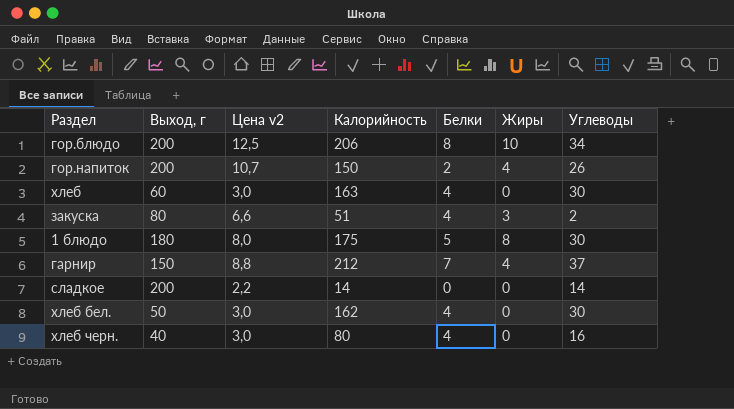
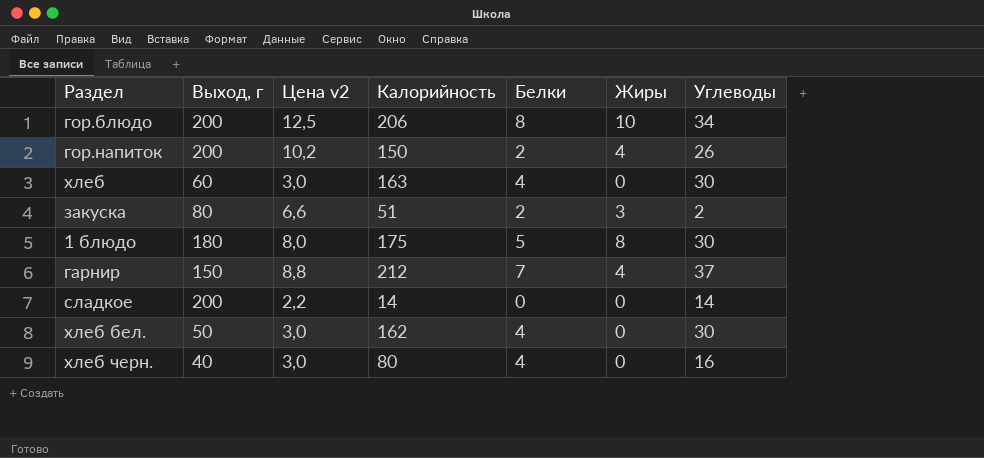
гор.напиток | Цена v2: 10,7 -> 10,2
закуска | Белки: 4 -> 2

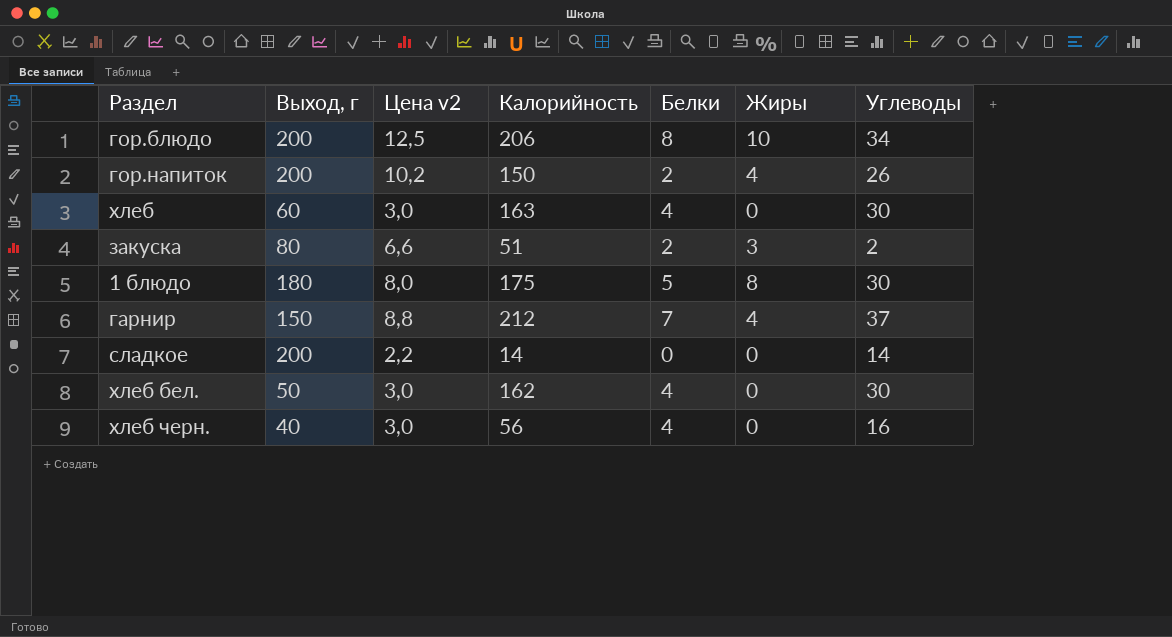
хлеб черн. | Калорийность: 80 -> 56

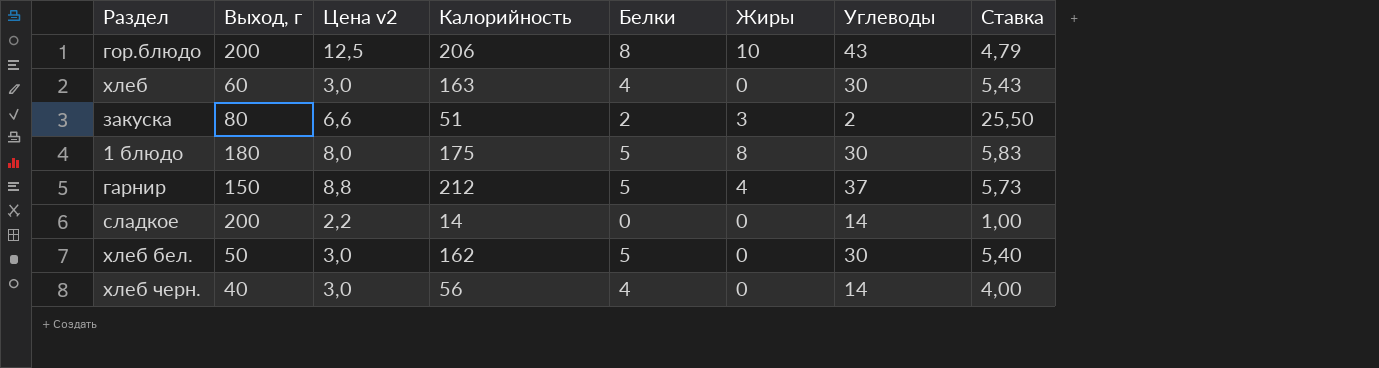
column Ставка | formula: none -> [Калорийность] / [Углеводы]
row гор.напиток: 200 | 10,2 | 150 | 2 | 4 | 26 -> none
гор.блюдо | Углеводы: 34 -> 43
гарнир | Белки: 7 -> 5
хлеб бел. | Белки: 4 -> 5
хлеб черн. | Углеводы: 16 -> 14

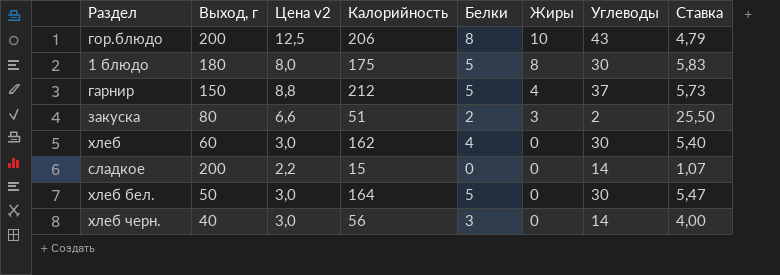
row order: none -> Жиры descending
хлеб | Калорийность: 163 -> 162
хлеб | Ставка: 5,43 -> 5,40
сладкое | Калорийность: 14 -> 15
сладкое | Ставка: 1,00 -> 1,07
хлеб бел. | Калорийность: 162 -> 164
хлеб бел. | Ставка: 5,40 -> 5,47
хлеб черн. | Белки: 4 -> 3

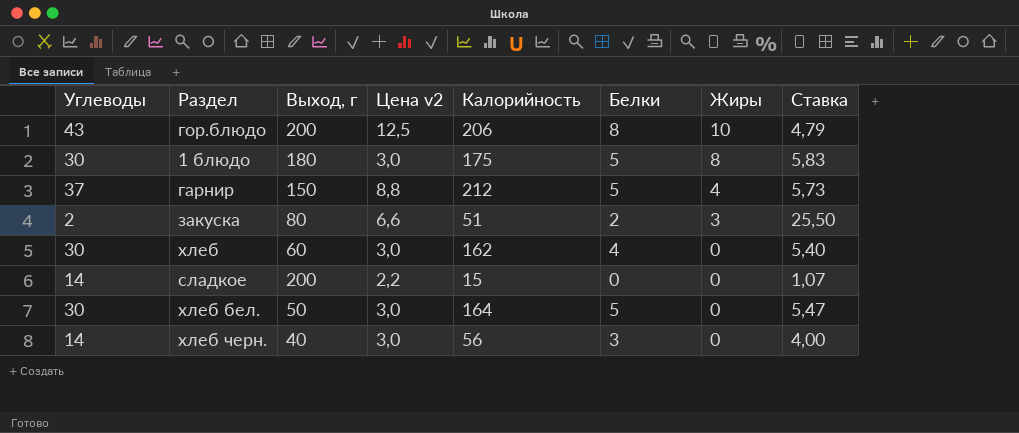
column Углеводы | position: 7 -> 1
1 блюдо | Цена v2: 8,0 -> 3,0

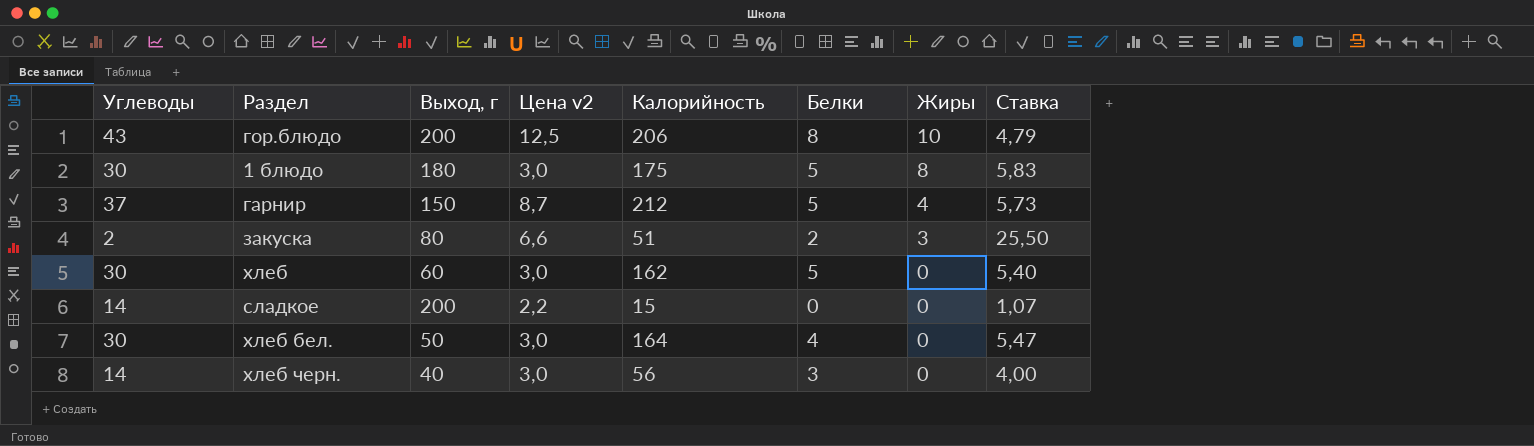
гарнир | Цена v2: 8,8 -> 8,7
хлеб | Белки: 4 -> 5
хлеб бел. | Белки: 5 -> 4

